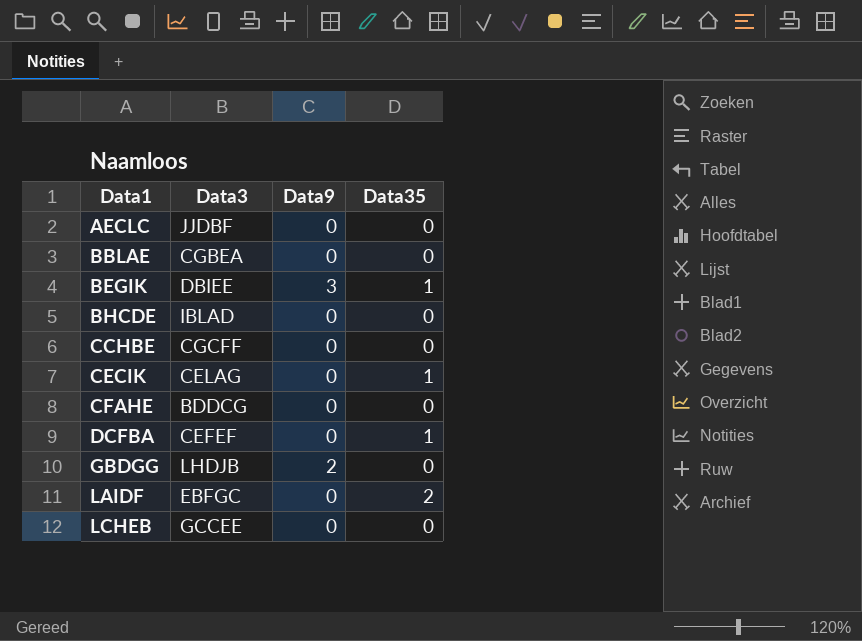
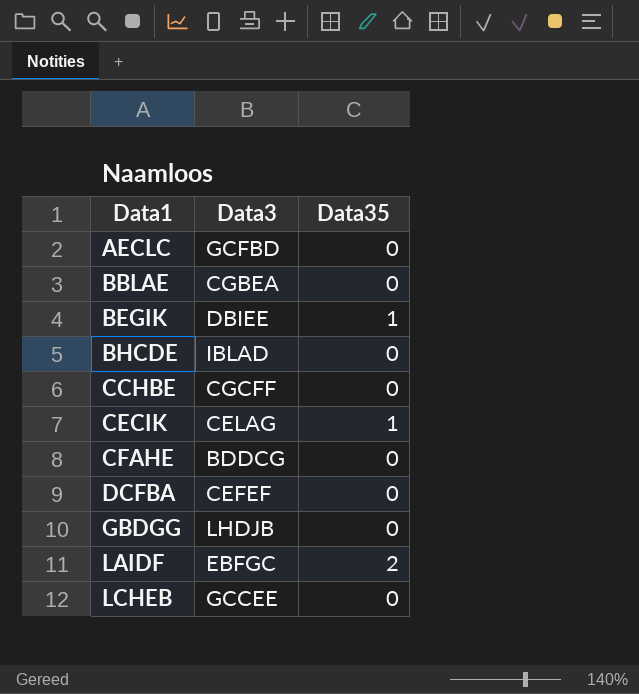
column Data9 | position: 3 -> none
AECLC | Data3: JJDBF -> GCFBD
DCFBA | Data35: 1 -> 0

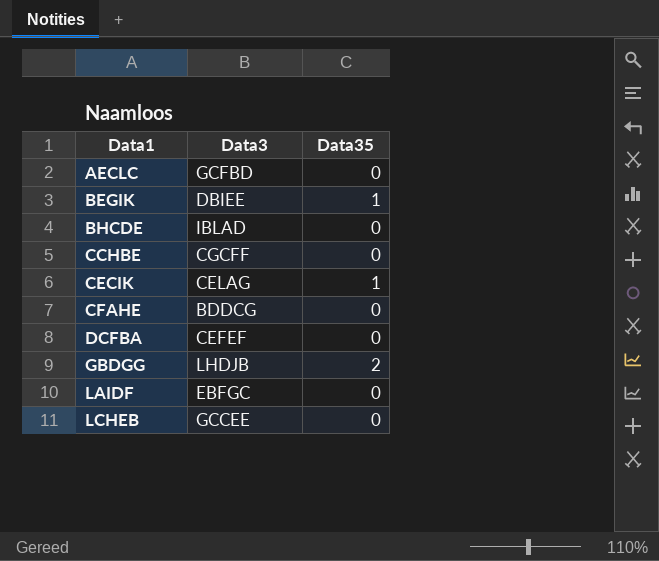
row BBLAE: CGBEA | 0 -> none
GBDGG | Data35: 0 -> 2
LAIDF | Data35: 2 -> 0

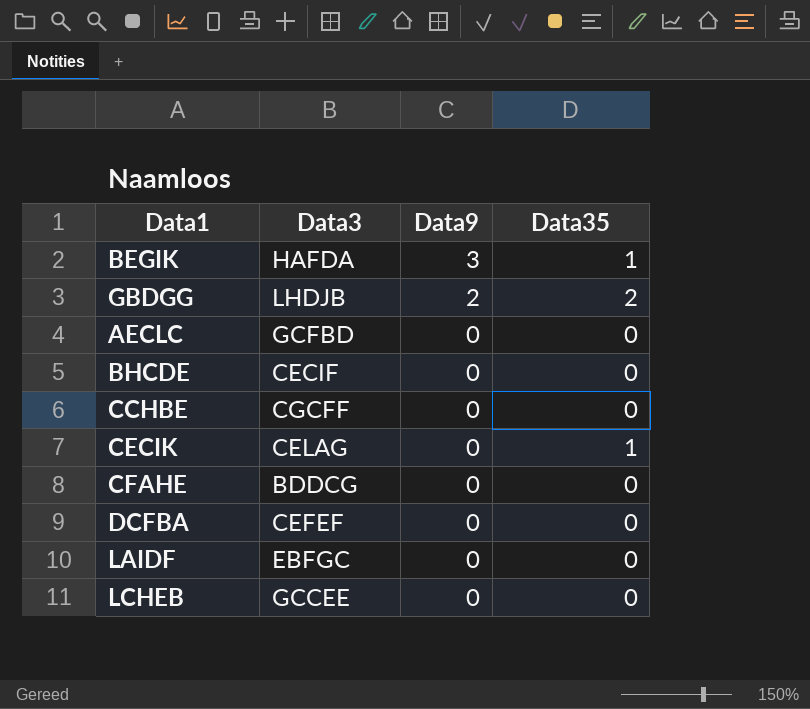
row order: Data1 ascending -> Data9 descending
column Data9 | position: none -> 3
BEGIK | Data3: DBIEE -> HAFDA
BHCDE | Data3: IBLAD -> CECIF

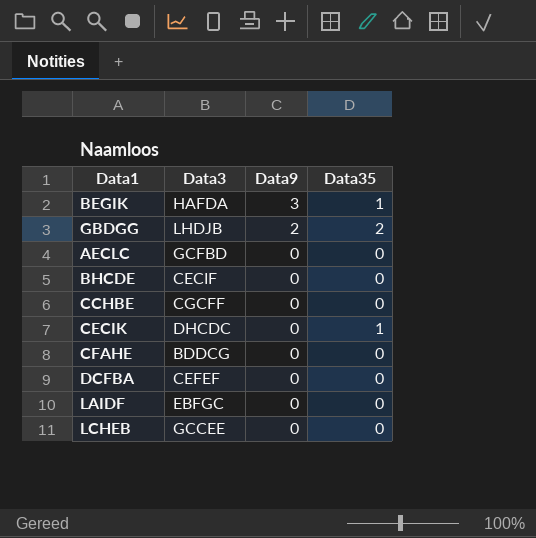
CECIK | Data3: CELAG -> DHCDC

